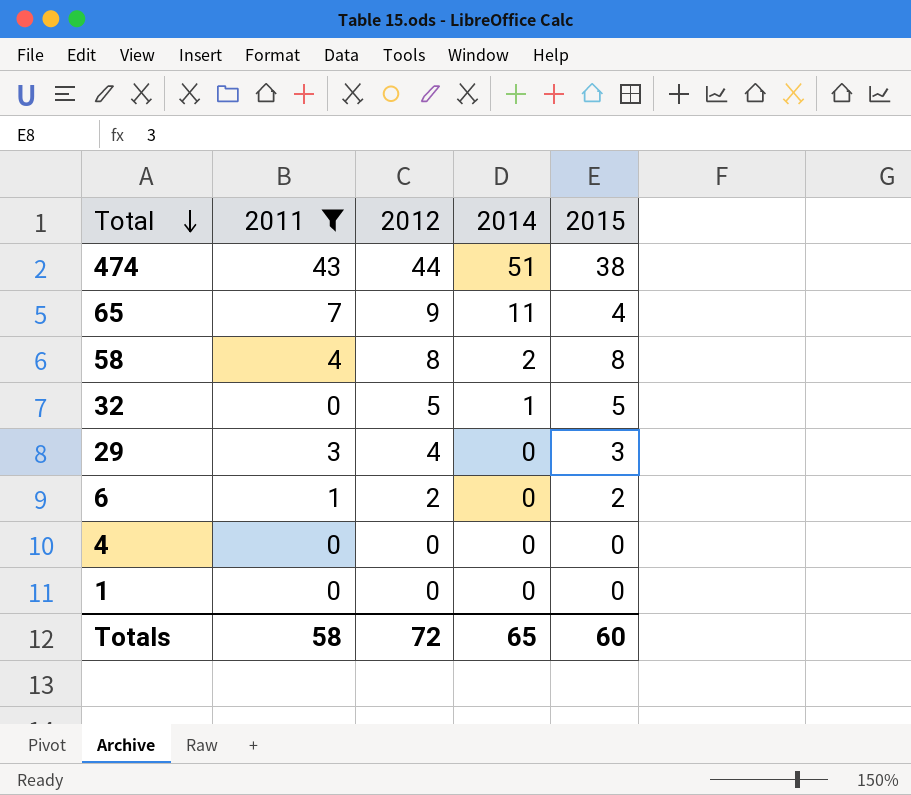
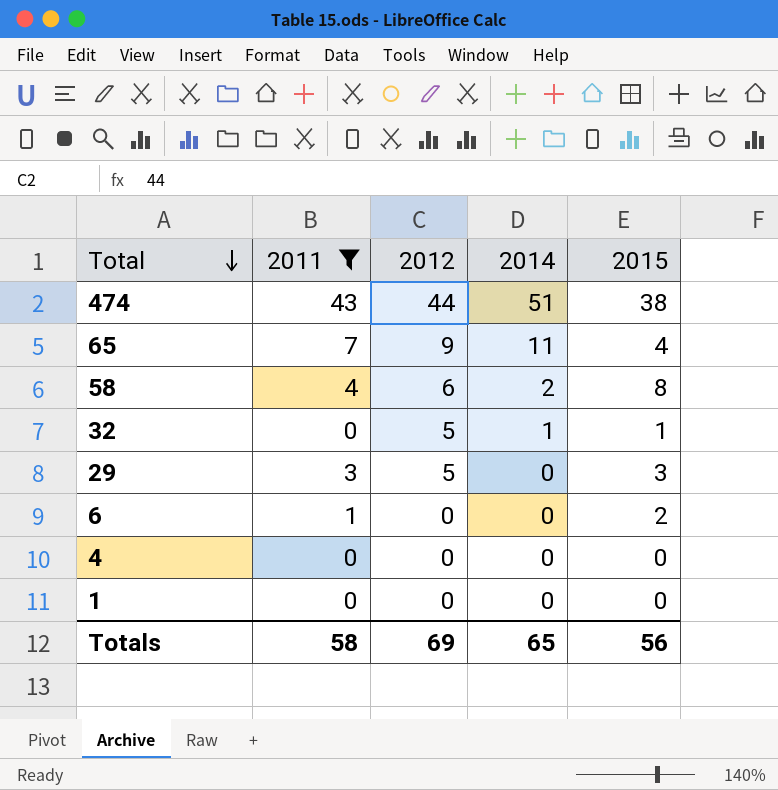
58 | 2012: 8 -> 6
32 | 2015: 5 -> 1
29 | 2012: 4 -> 5
6 | 2012: 2 -> 0
Totals | 2012: 72 -> 69
Totals | 2015: 60 -> 56

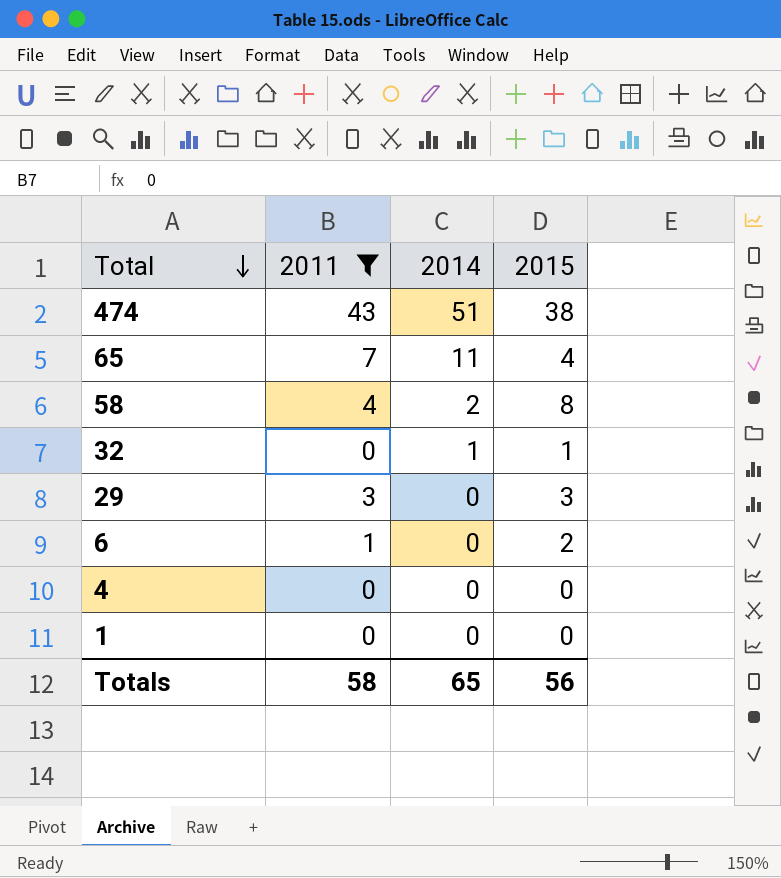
column 2012 | position: 3 -> none

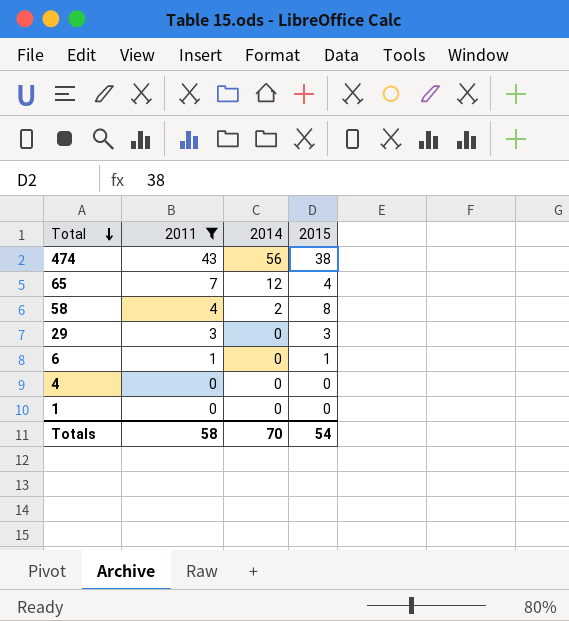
row 32: 0 | 1 | 1 -> none
474 | 2014: 51 -> 56
65 | 2014: 11 -> 12
6 | 2015: 2 -> 1
Totals | 2014: 65 -> 70
Totals | 2015: 56 -> 54

